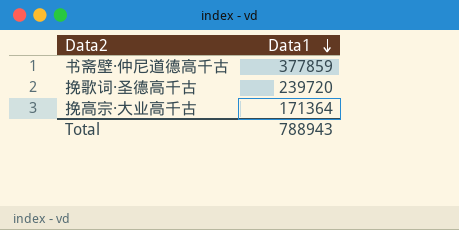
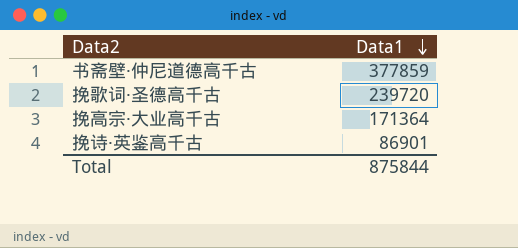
row 挽诗·英鉴高千古: none -> 86901
Total | Data1: 788943 -> 875844

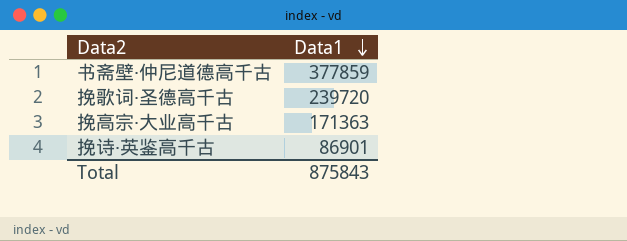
挽高宗·大业高千古 | Data1: 171364 -> 171363
Total | Data1: 875844 -> 875843

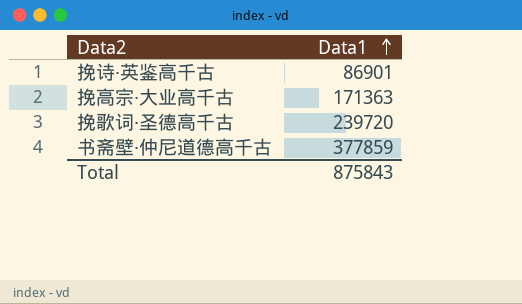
row order: Data1 descending -> Data1 ascending

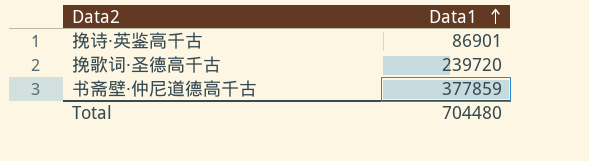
row 挽高宗·大业高千古: 171363 -> none
Total | Data1: 875843 -> 704480

